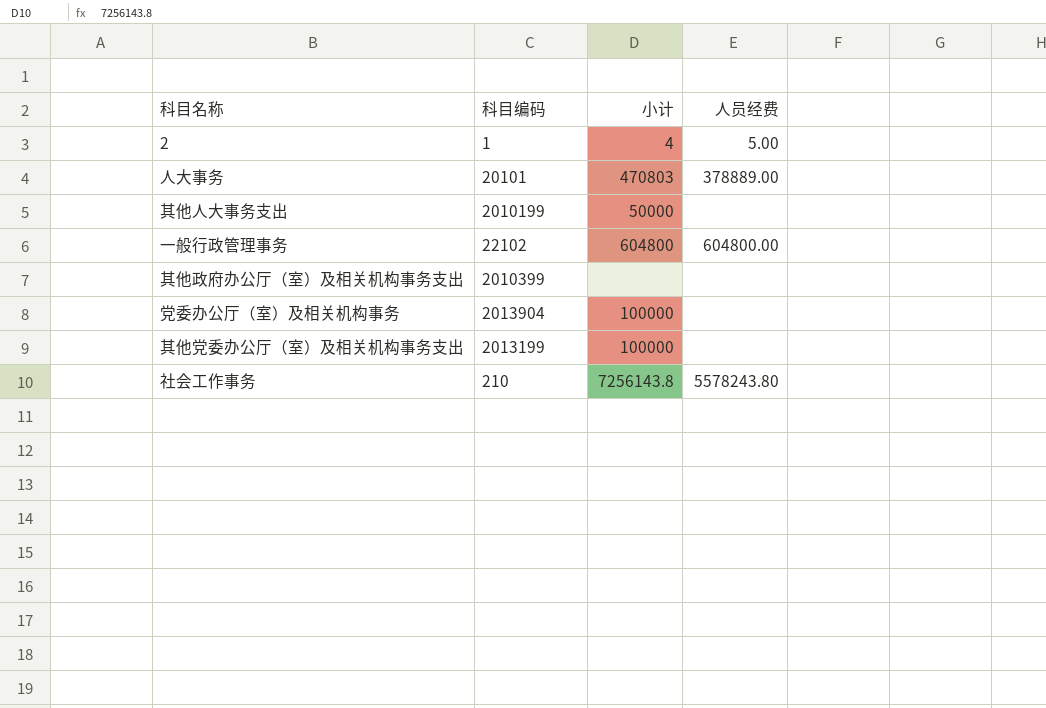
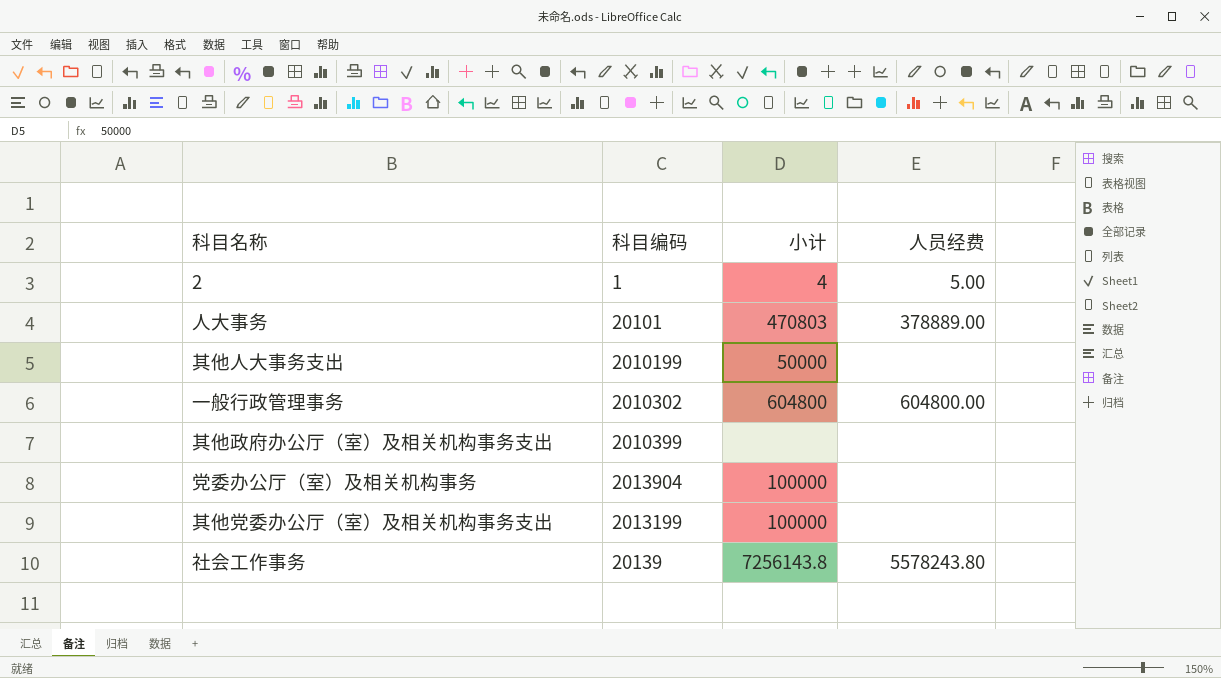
一般行政管理事务 | 科目编码: 22102 -> 2010302
社会工作事务 | 科目编码: 210 -> 20139

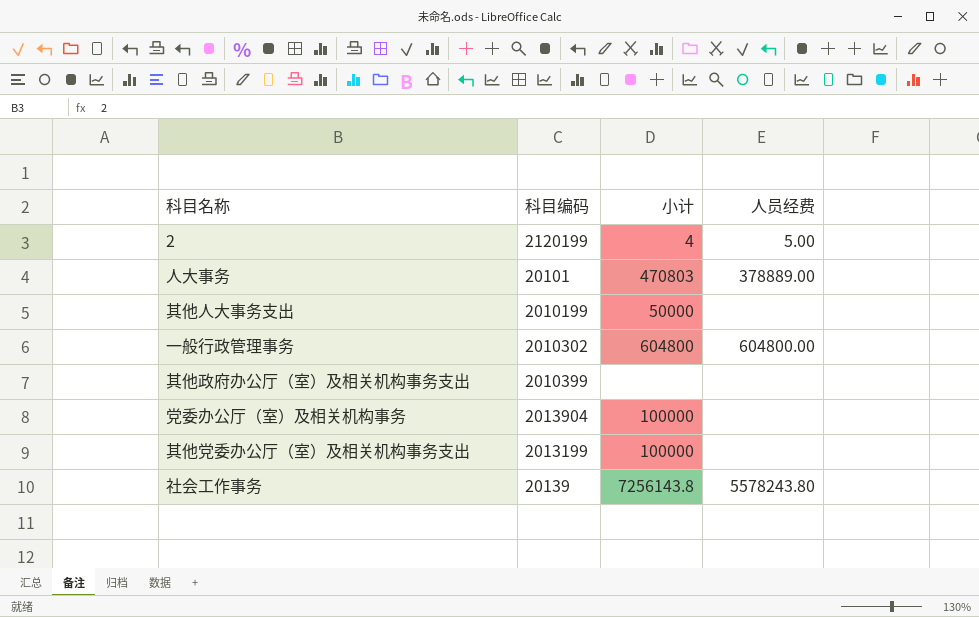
2 | 科目编码: 1 -> 2120199

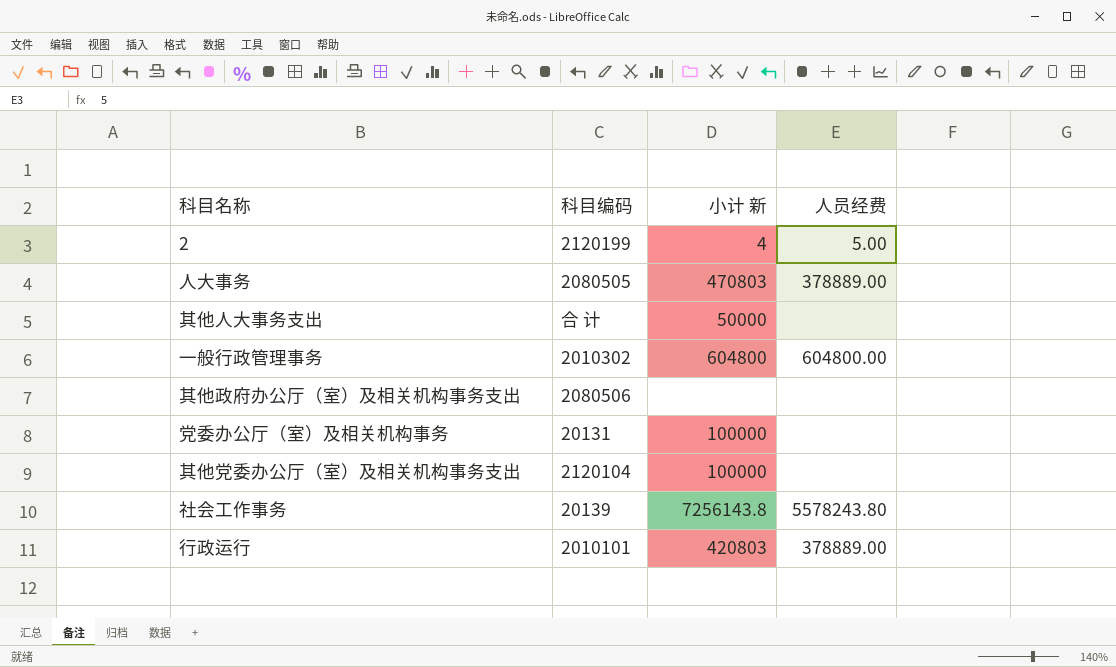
column name: 小计 -> 小计 新
人大事务 | 科目编码: 20101 -> 2080505
其他人大事务支出 | 科目编码: 2010199 -> 合 计
其他政府办公厅（室）及相关机构事务支出 | 科目编码: 2010399 -> 2080506
党委办公厅（室）及相关机构事务 | 科目编码: 2013904 -> 20131
其他党委办公厅（室）及相关机构事务支出 | 科目编码: 2013199 -> 2120104
row 行政运行: none -> 2010101 | 420803 | 378889.00

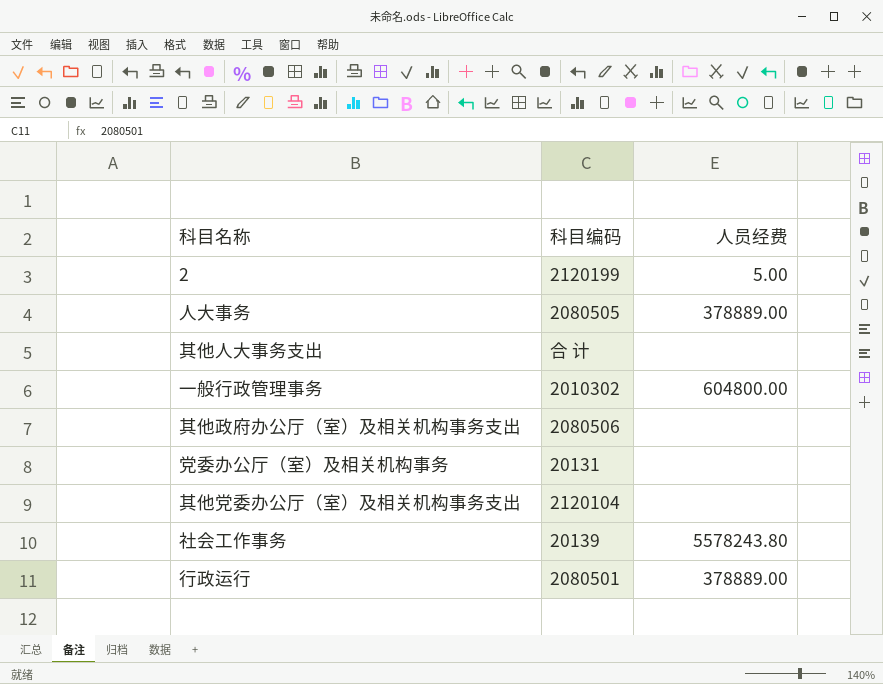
column 小计 新 | position: 3 -> none
行政运行 | 科目编码: 2010101 -> 2080501

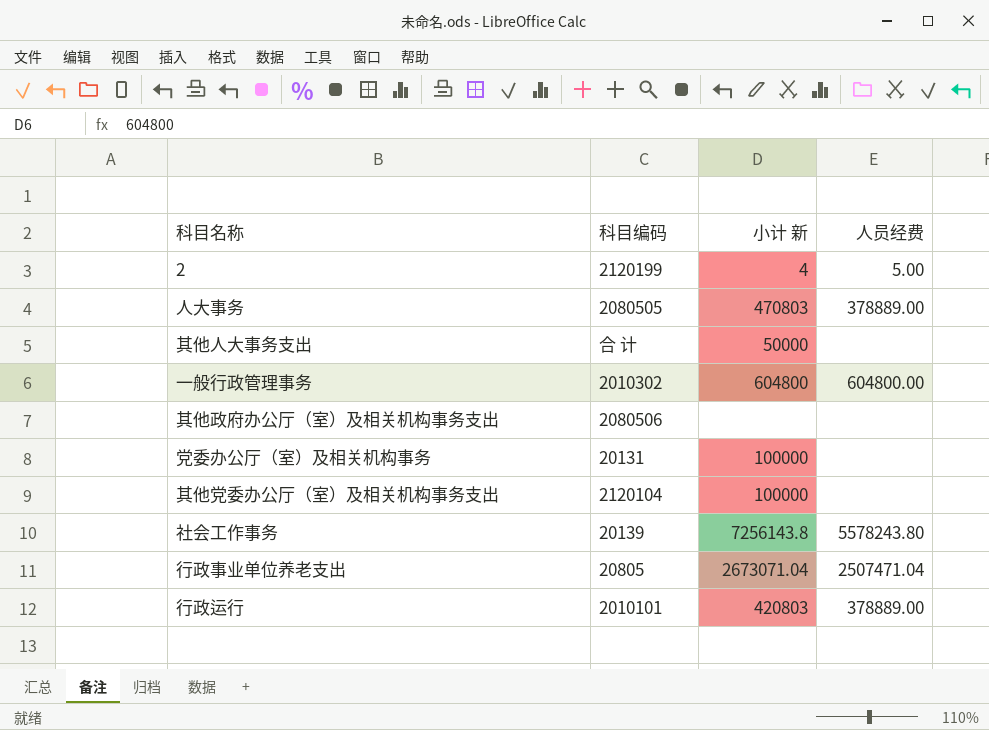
column 小计 新 | position: none -> 3
row 行政事业单位养老支出: none -> 20805 | 2673071.04 | 2507471.04
行政运行 | 科目编码: 2080501 -> 2010101

